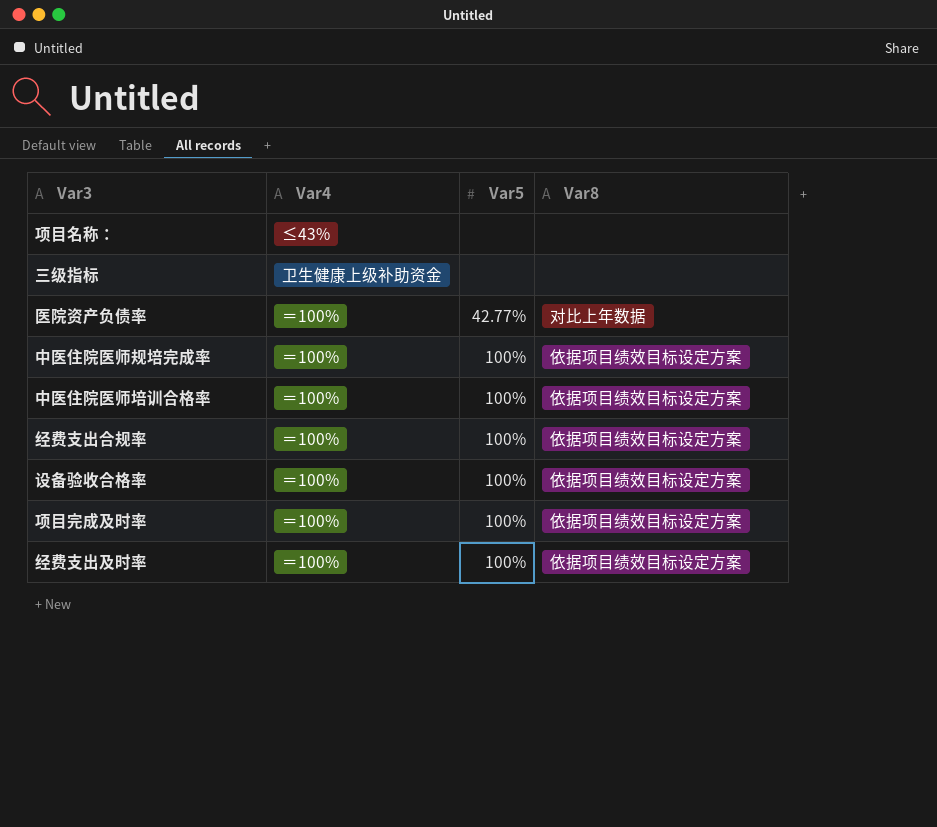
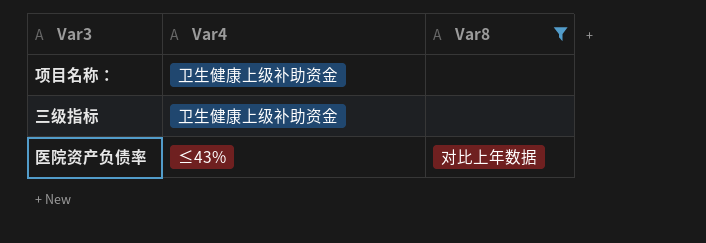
filter: none -> Var8 != 依据项目绩效目标设定方案
column Var5 | position: 3 -> none
项目名称： | Var4: ≤43% -> 卫生健康上级补助资金
医院资产负债率 | Var4: ＝100% -> ≤43%

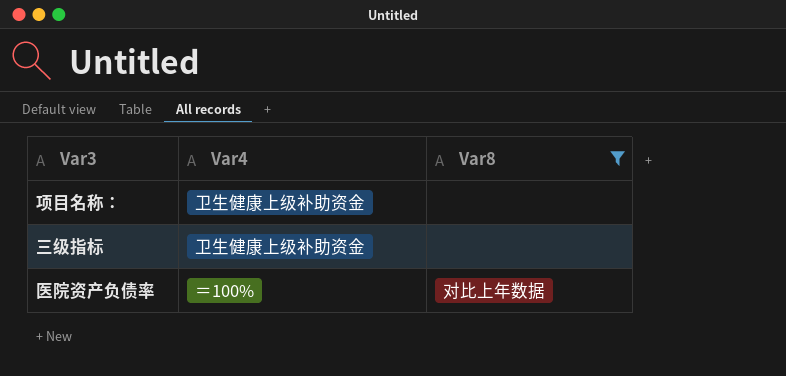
医院资产负债率 | Var4: ≤43% -> ＝100%

